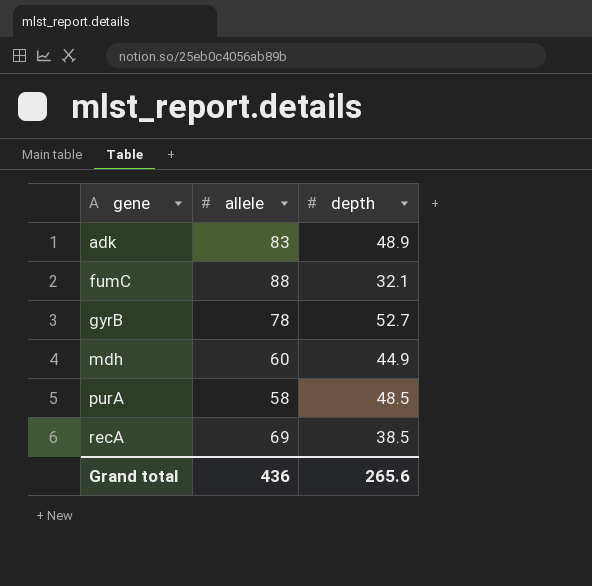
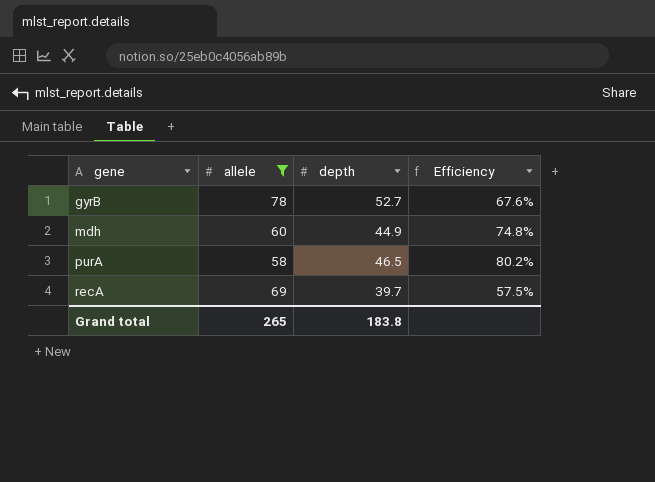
filter: none -> allele <= 78
column Efficiency | formula: none -> [depth] / [allele]
purA | depth: 48.5 -> 46.5
recA | depth: 38.5 -> 39.7
Grand total | allele: 436 -> 265
Grand total | depth: 265.6 -> 183.8

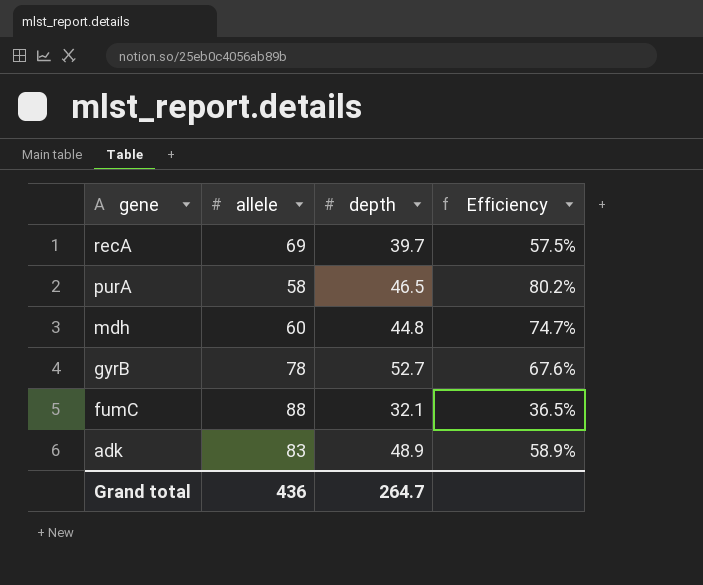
filter: allele <= 78 -> none
row order: gene ascending -> gene descending
mdh | depth: 44.9 -> 44.8
mdh | Efficiency: 74.8% -> 74.7%
Grand total | allele: 265 -> 436
Grand total | depth: 183.8 -> 264.7

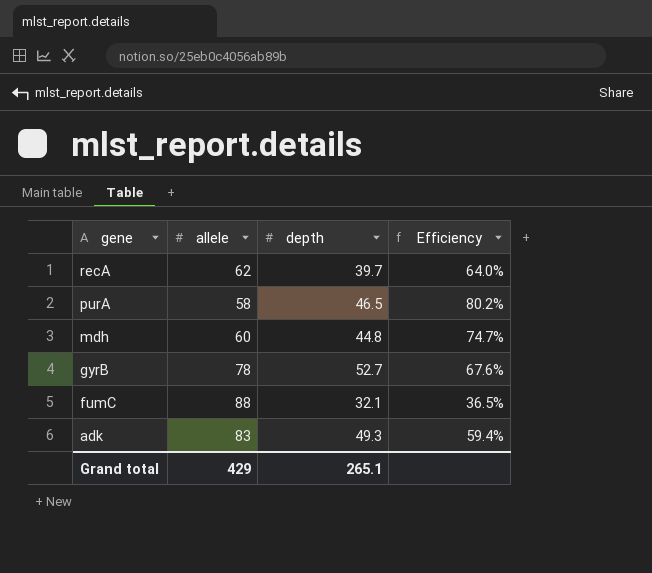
recA | allele: 69 -> 62
recA | Efficiency: 57.5% -> 64.0%
adk | depth: 48.9 -> 49.3
adk | Efficiency: 58.9% -> 59.4%
Grand total | allele: 436 -> 429
Grand total | depth: 264.7 -> 265.1

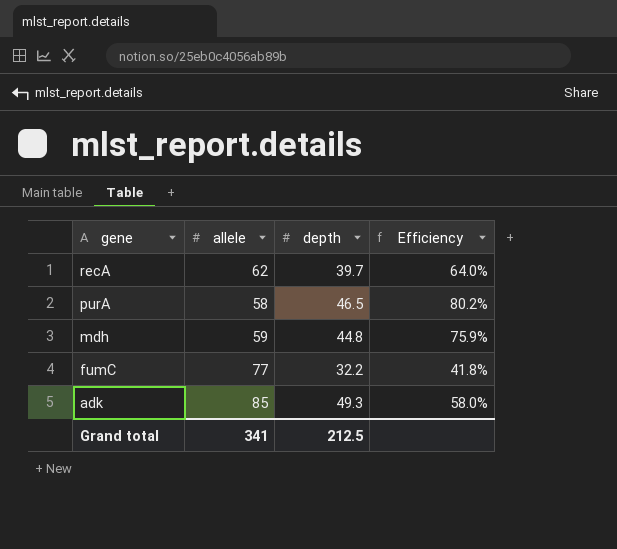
row gyrB: 78 | 52.7 | 67.6% -> none
mdh | allele: 60 -> 59
mdh | Efficiency: 74.7% -> 75.9%
fumC | allele: 88 -> 77
fumC | depth: 32.1 -> 32.2
fumC | Efficiency: 36.5% -> 41.8%
adk | allele: 83 -> 85
adk | Efficiency: 59.4% -> 58.0%
Grand total | allele: 429 -> 341
Grand total | depth: 265.1 -> 212.5

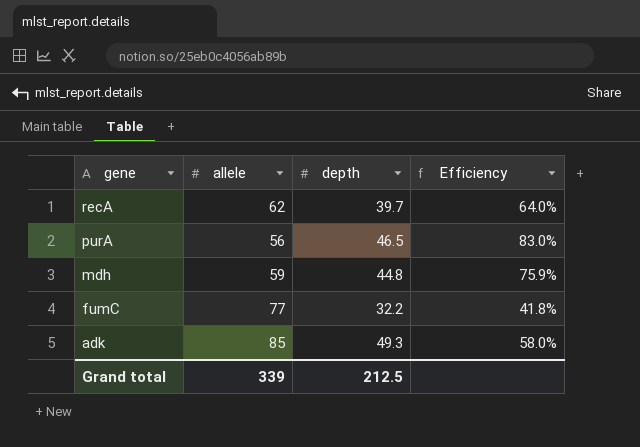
purA | allele: 58 -> 56
purA | Efficiency: 80.2% -> 83.0%
Grand total | allele: 341 -> 339

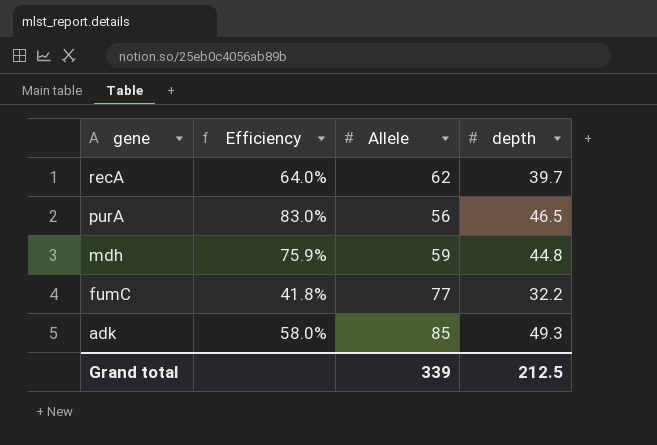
column Efficiency | position: 4 -> 2
column name: allele -> Allele

